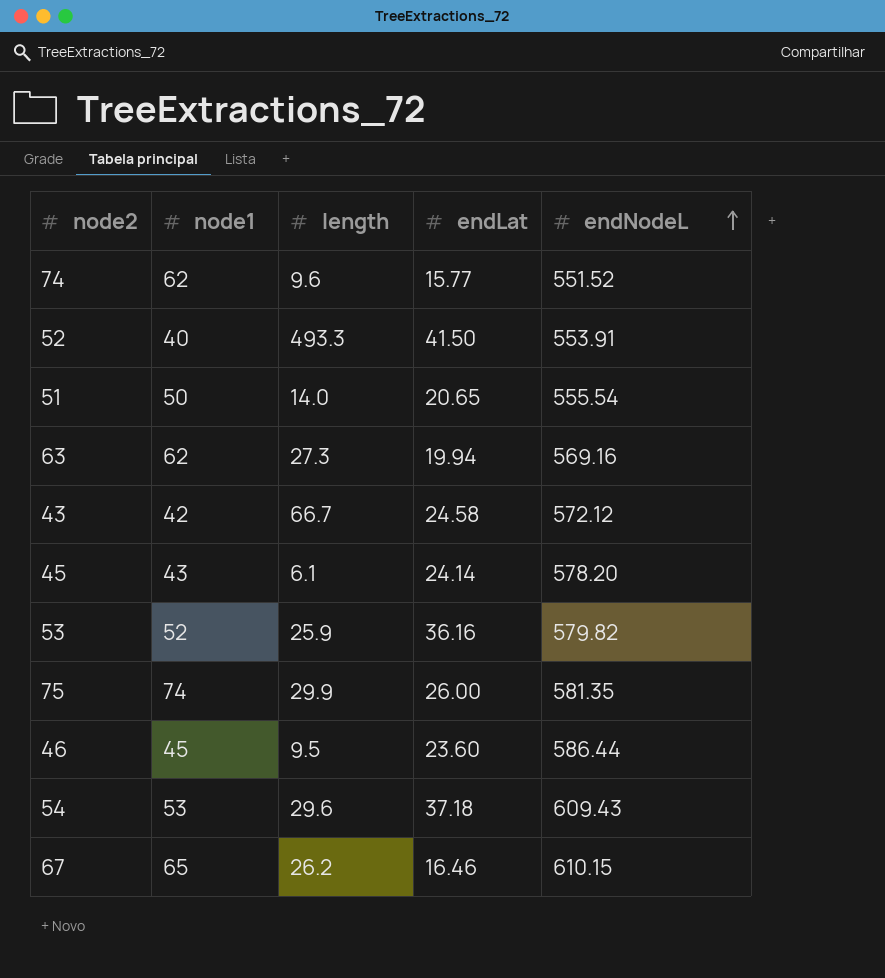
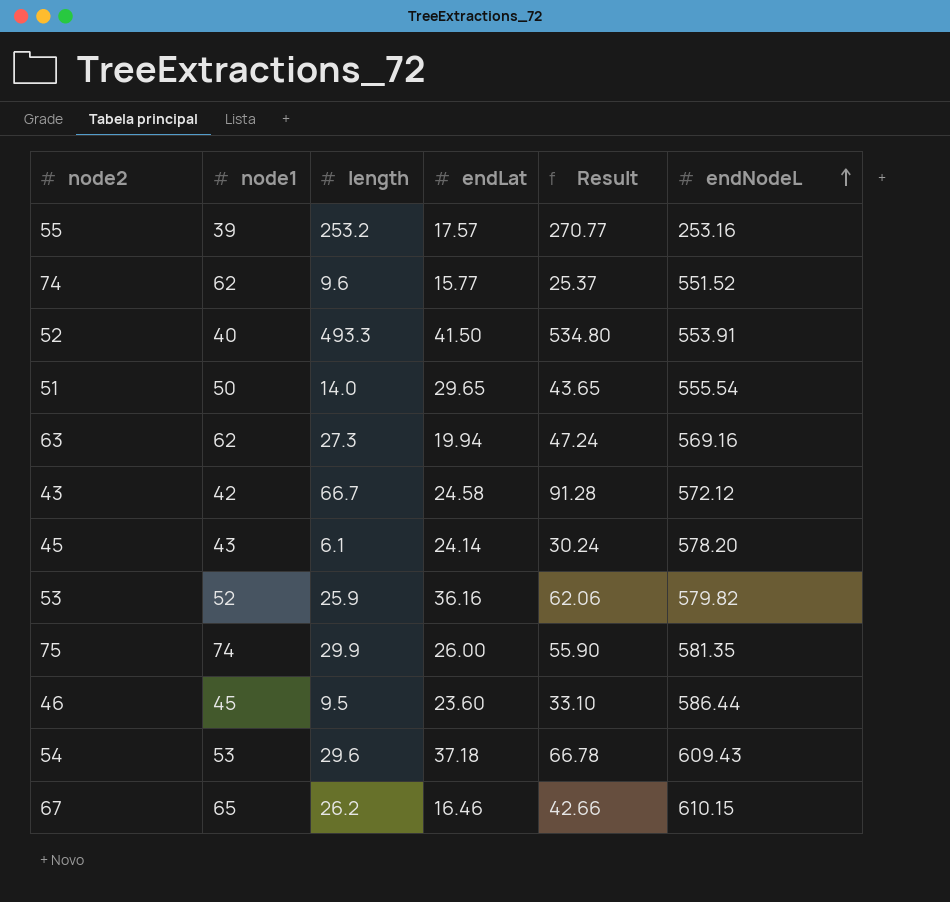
column Result | formula: none -> [length] + [endLat]
row 55: none -> 39 | 253.2 | 17.57 | 270.77 | 253.16
51 | endLat: 20.65 -> 29.65

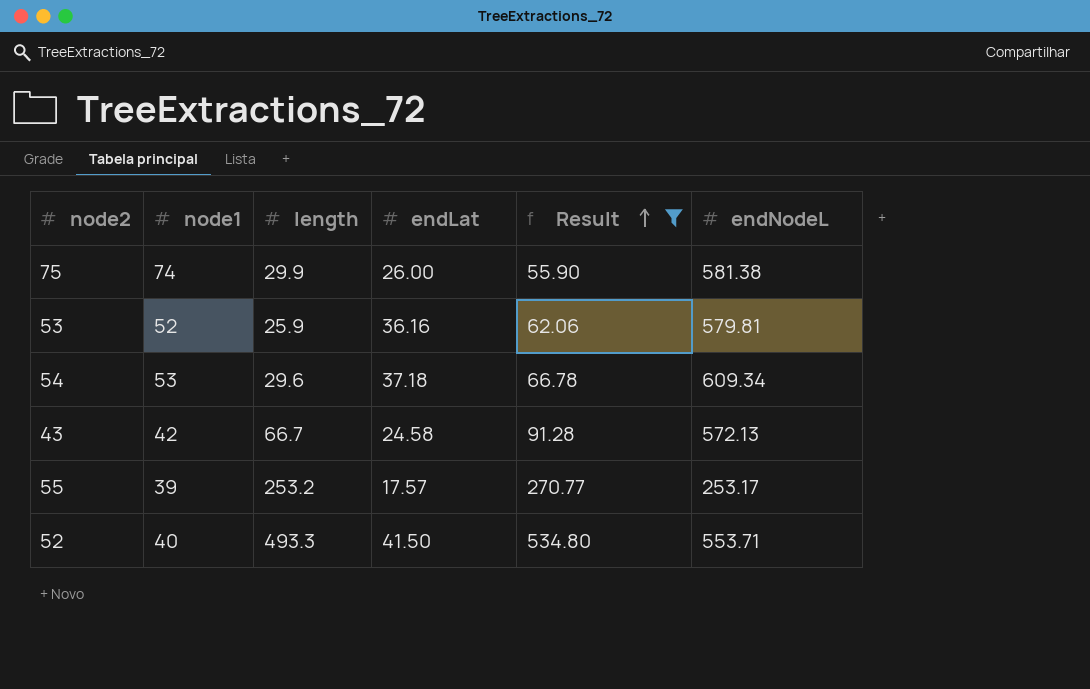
filter: none -> Result >= 55.90
row order: endNodeL ascending -> Result ascending
75 | endNodeL: 581.35 -> 581.38
53 | endNodeL: 579.82 -> 579.81
54 | endNodeL: 609.43 -> 609.34
43 | endNodeL: 572.12 -> 572.13
55 | endNodeL: 253.16 -> 253.17
52 | endNodeL: 553.91 -> 553.71

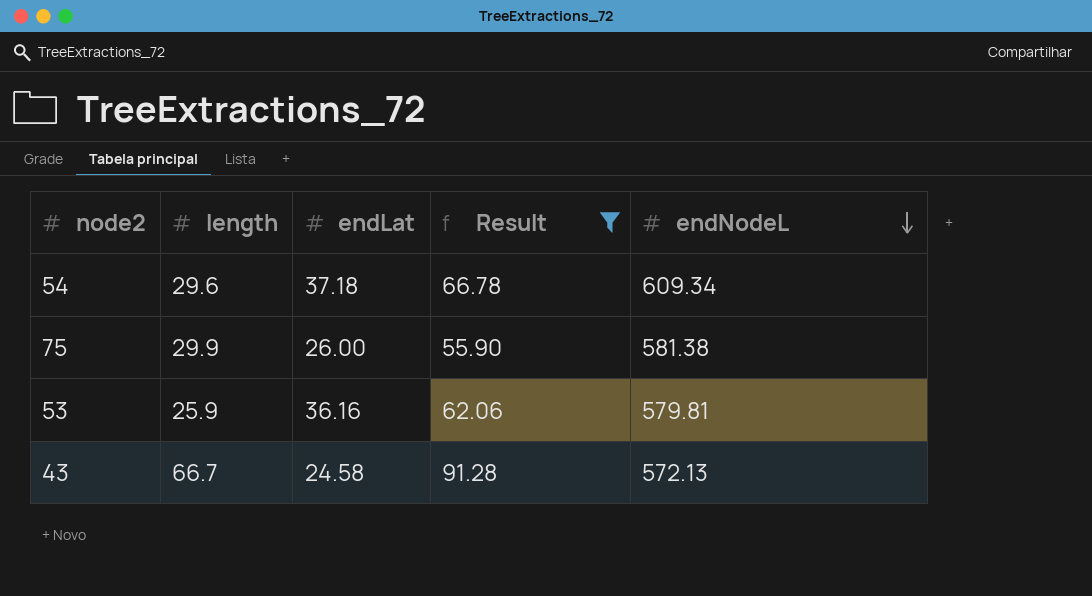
row order: Result ascending -> endNodeL descending
column node1 | position: 2 -> none
row 55: 39 | 253.2 | 17.57 | 270.77 | 253.17 -> none
row 52: 40 | 493.3 | 41.50 | 534.80 | 553.71 -> none

